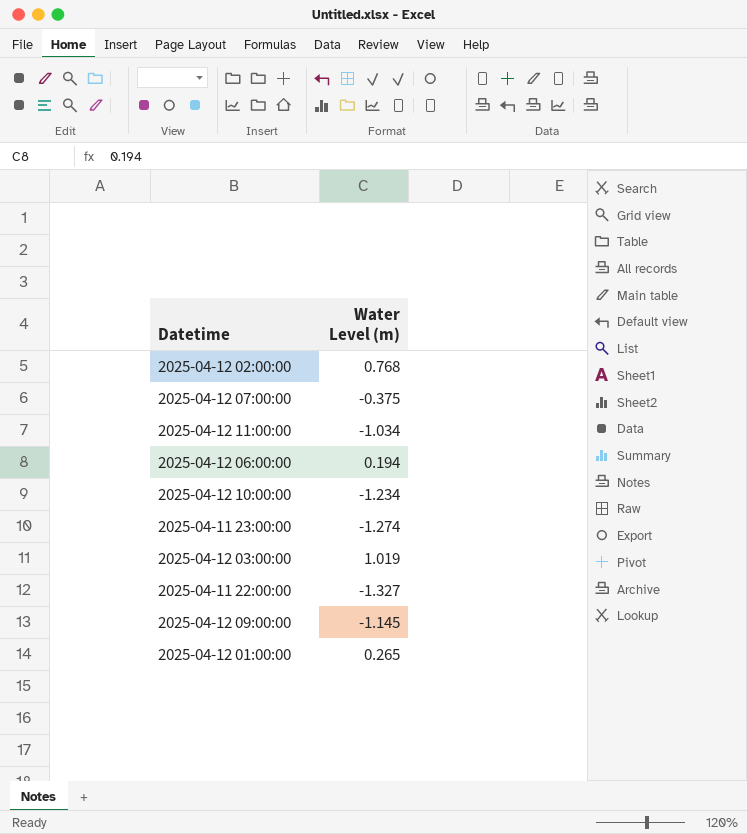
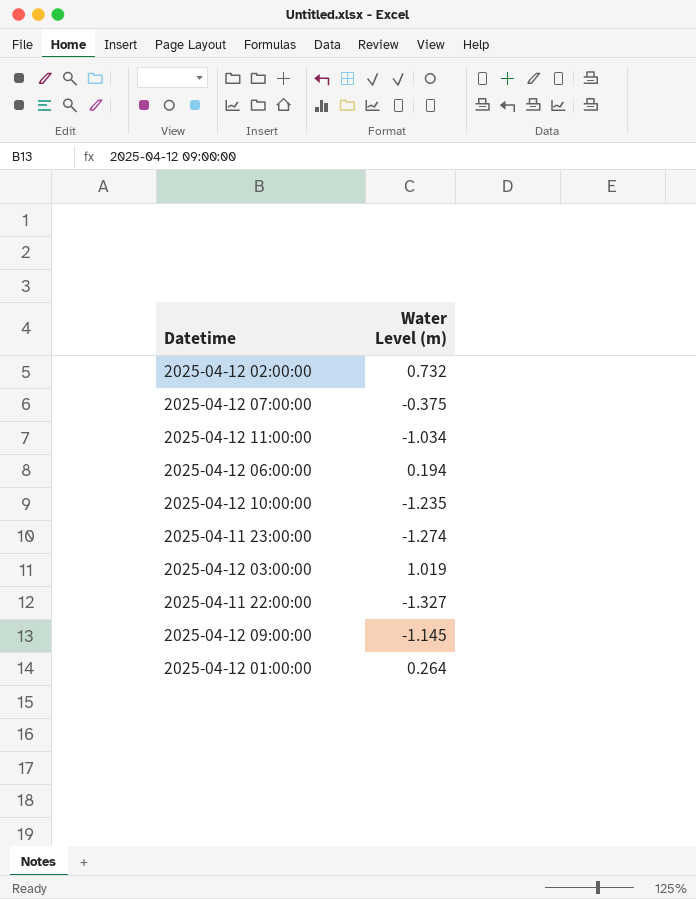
2025-04-12 02:00:00 | Water Level (m): 0.768 -> 0.732
2025-04-12 10:00:00 | Water Level (m): -1.234 -> -1.235
2025-04-12 01:00:00 | Water Level (m): 0.265 -> 0.264

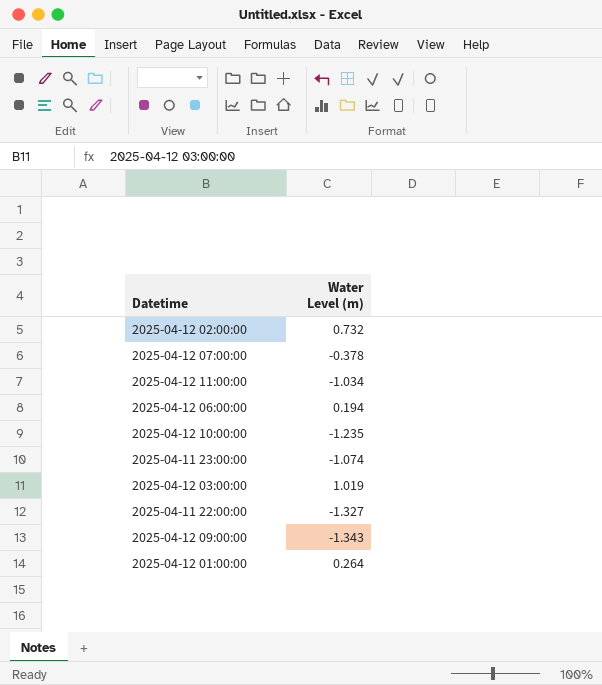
2025-04-12 07:00:00 | Water Level (m): -0.375 -> -0.378
2025-04-11 23:00:00 | Water Level (m): -1.274 -> -1.074
2025-04-12 09:00:00 | Water Level (m): -1.145 -> -1.343

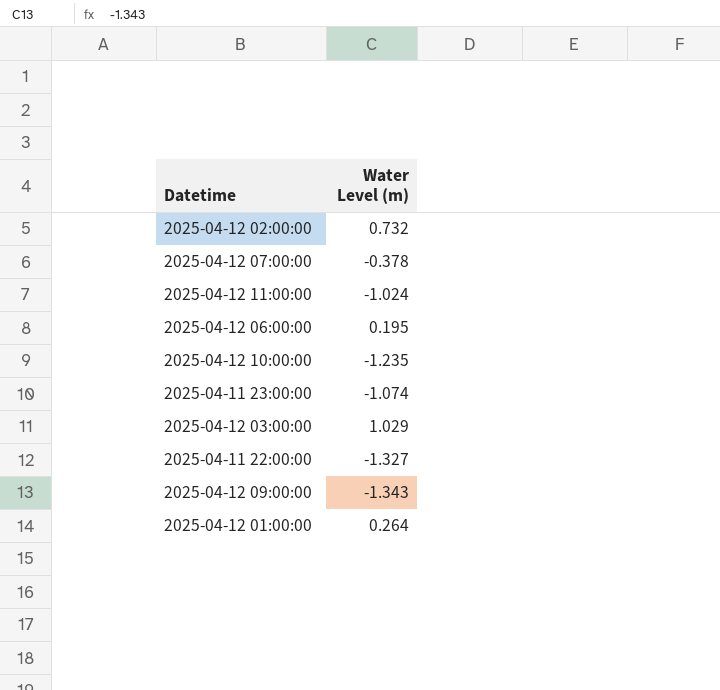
2025-04-12 11:00:00 | Water Level (m): -1.034 -> -1.024
2025-04-12 06:00:00 | Water Level (m): 0.194 -> 0.195
2025-04-12 03:00:00 | Water Level (m): 1.019 -> 1.029

